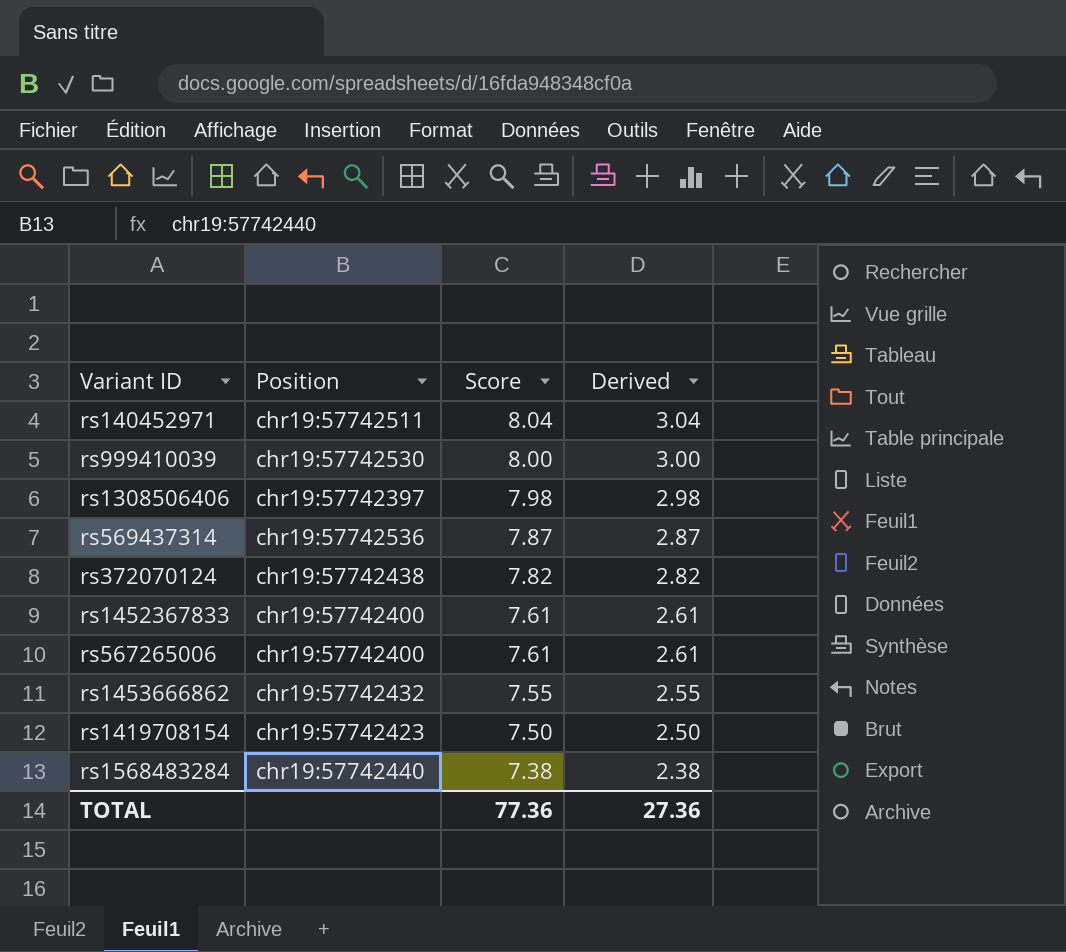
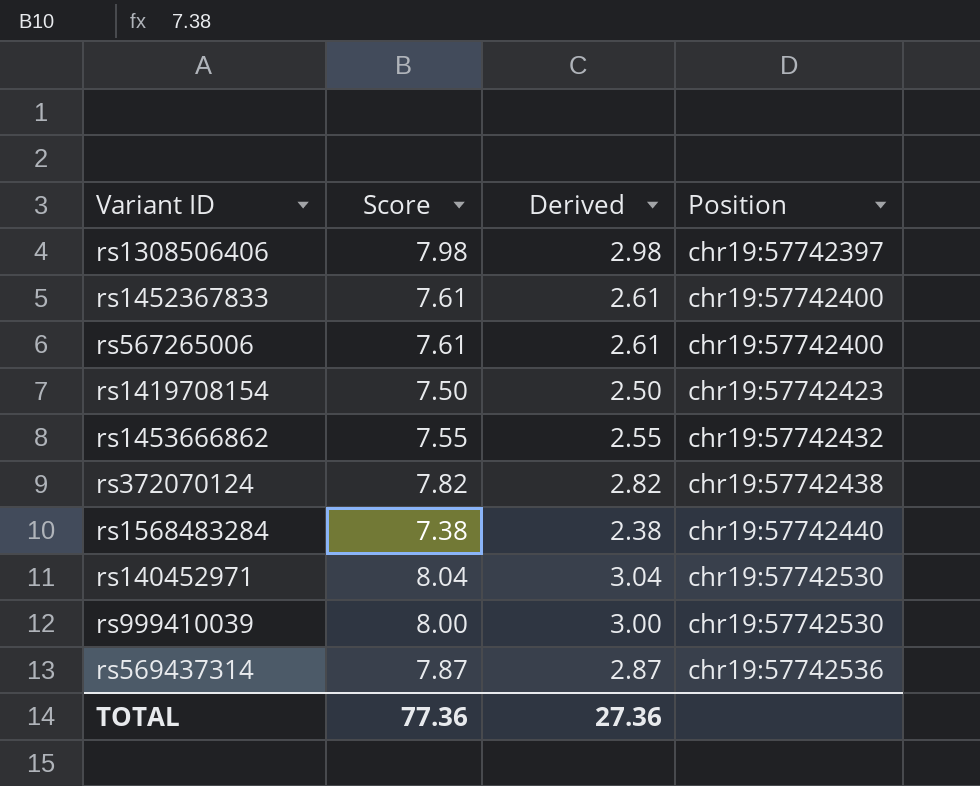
row order: Score descending -> Position ascending
column Position | position: 2 -> 4
rs140452971 | Position: chr19:57742511 -> chr19:57742530

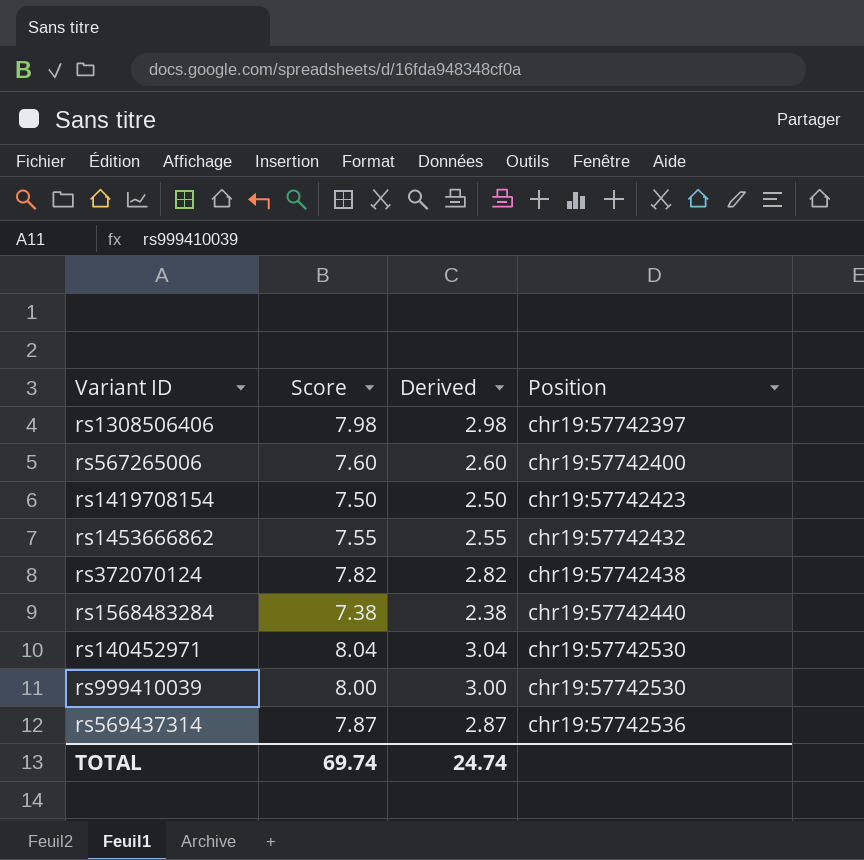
row rs1452367833: 7.61 | 2.61 | chr19:57742400 -> none
rs567265006 | Score: 7.61 -> 7.60
rs567265006 | Derived: 2.61 -> 2.60
TOTAL | Score: 77.36 -> 69.74
TOTAL | Derived: 27.36 -> 24.74

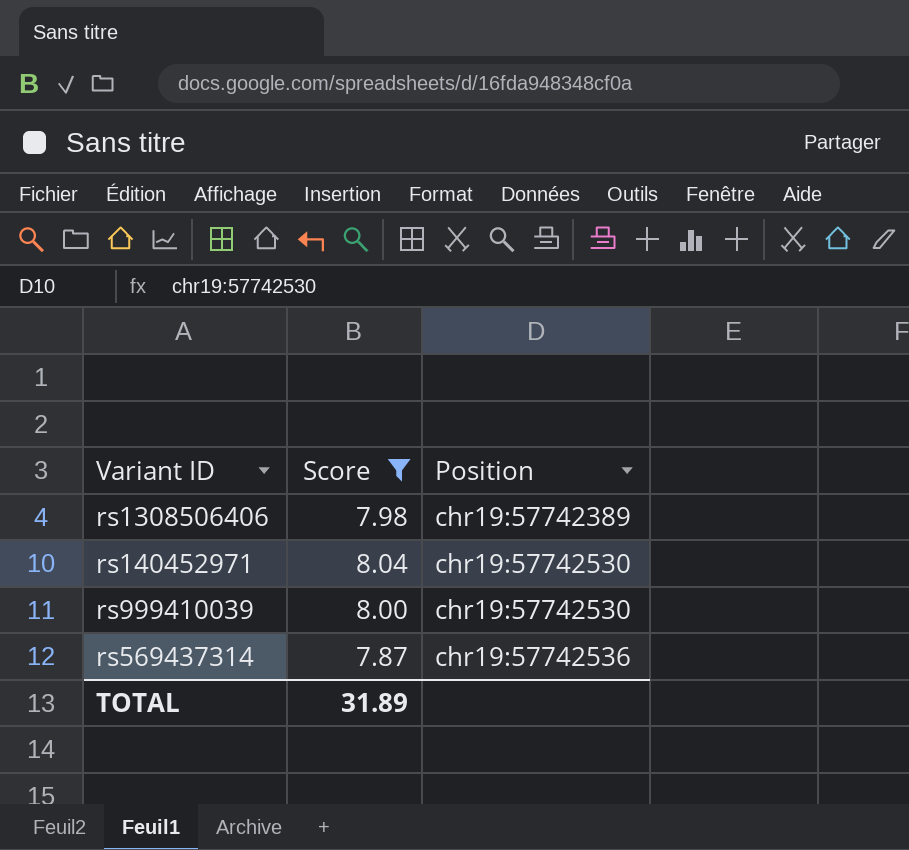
filter: none -> Score >= 7.87
column Derived | formula: [Score] - 5 -> none
rs1308506406 | Position: chr19:57742397 -> chr19:57742389
TOTAL | Score: 69.74 -> 31.89

